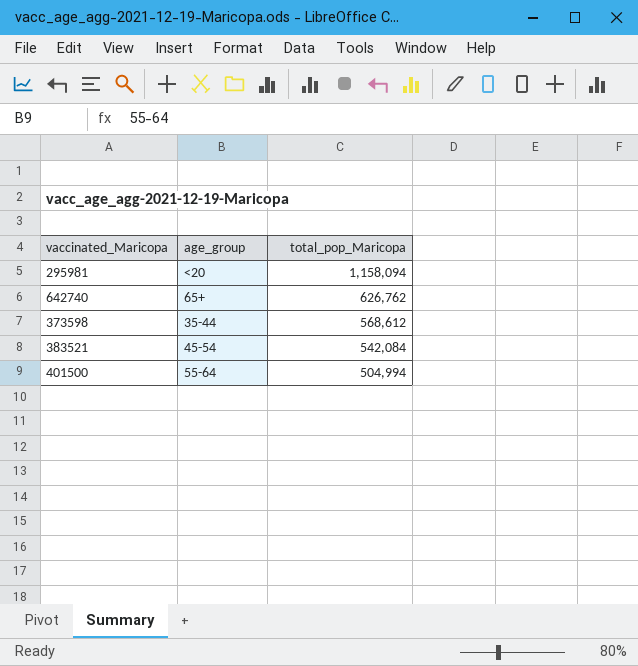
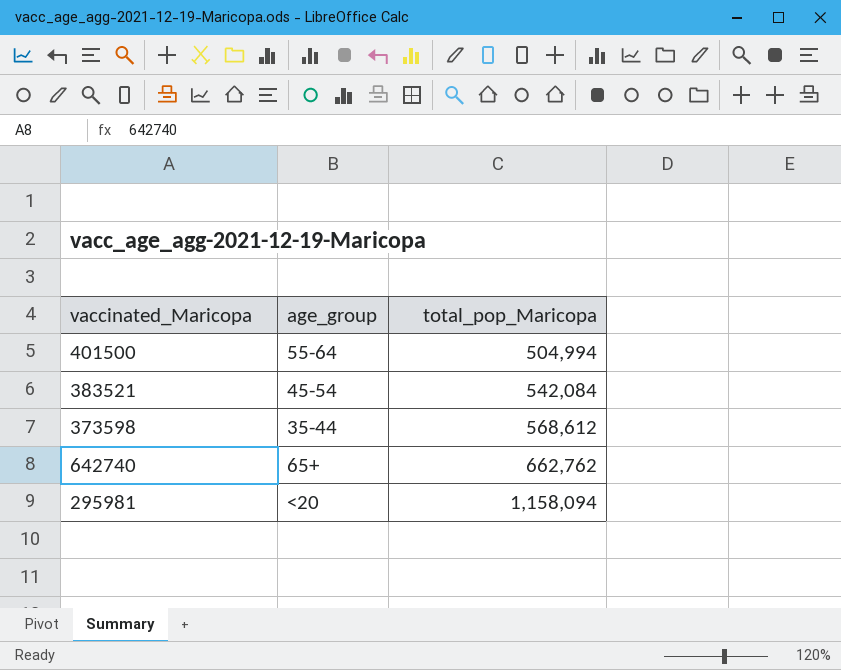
row order: total_pop_Maricopa descending -> total_pop_Maricopa ascending
642740 | total_pop_Maricopa: 626,762 -> 662,762

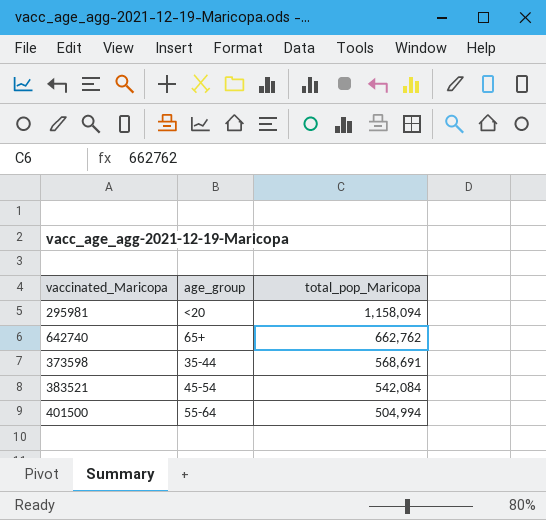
row order: total_pop_Maricopa ascending -> total_pop_Maricopa descending
373598 | total_pop_Maricopa: 568,612 -> 568,691

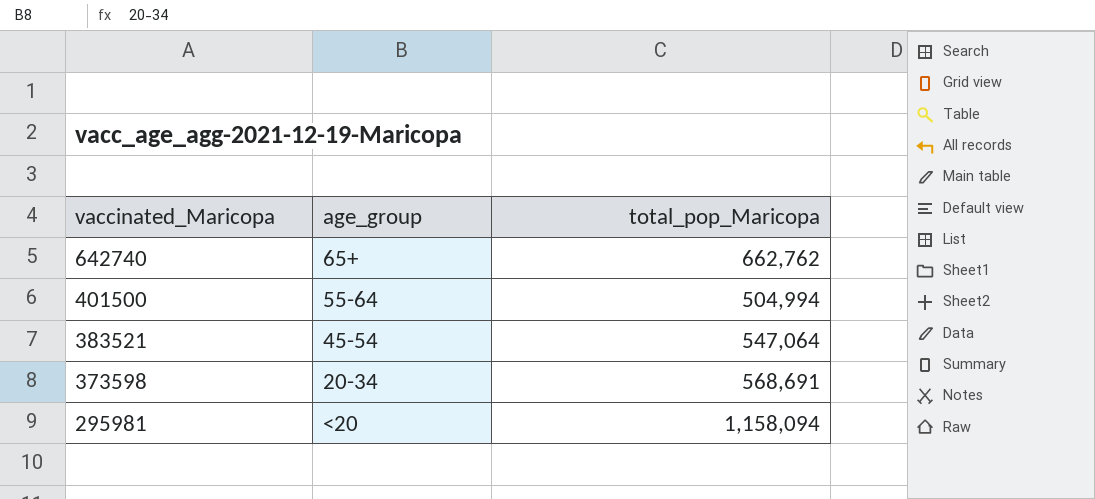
row order: total_pop_Maricopa descending -> vaccinated_Maricopa descending
383521 | total_pop_Maricopa: 542,084 -> 547,064
373598 | age_group: 35-44 -> 20-34

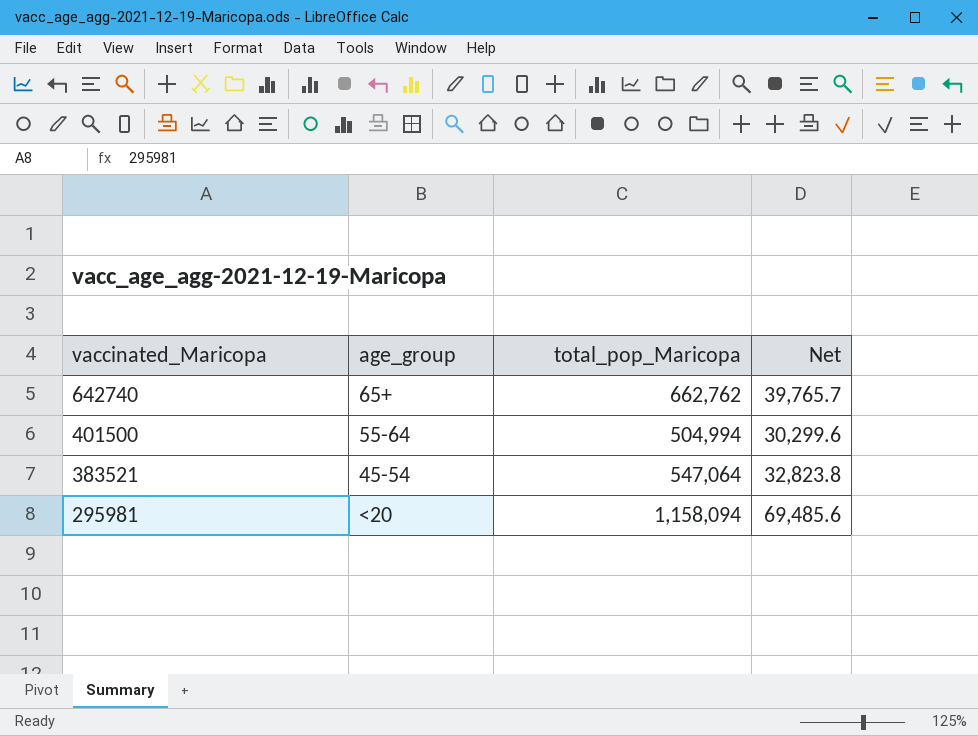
column Net | formula: none -> [total_pop_Maricopa] * 0.06
row 373598: 20-34 | 568,691 -> none

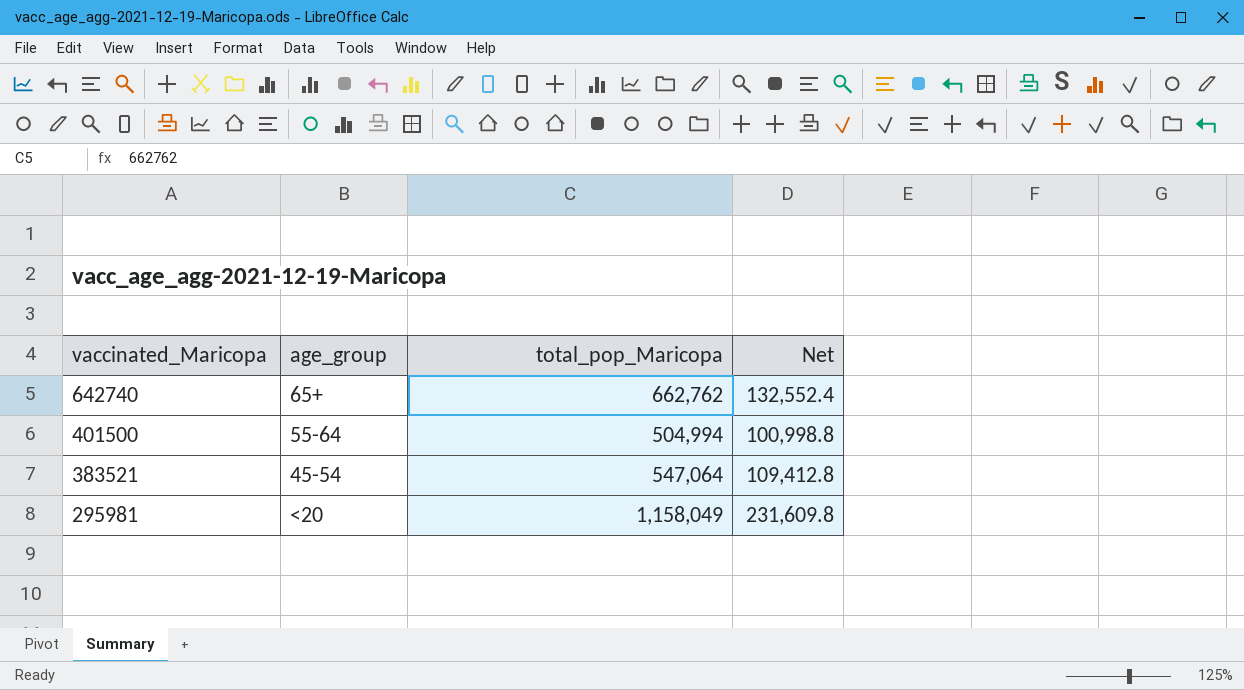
column Net | formula: [total_pop_Maricopa] * 0.06 -> [total_pop_Maricopa] * 0.2
295981 | total_pop_Maricopa: 1,158,094 -> 1,158,049

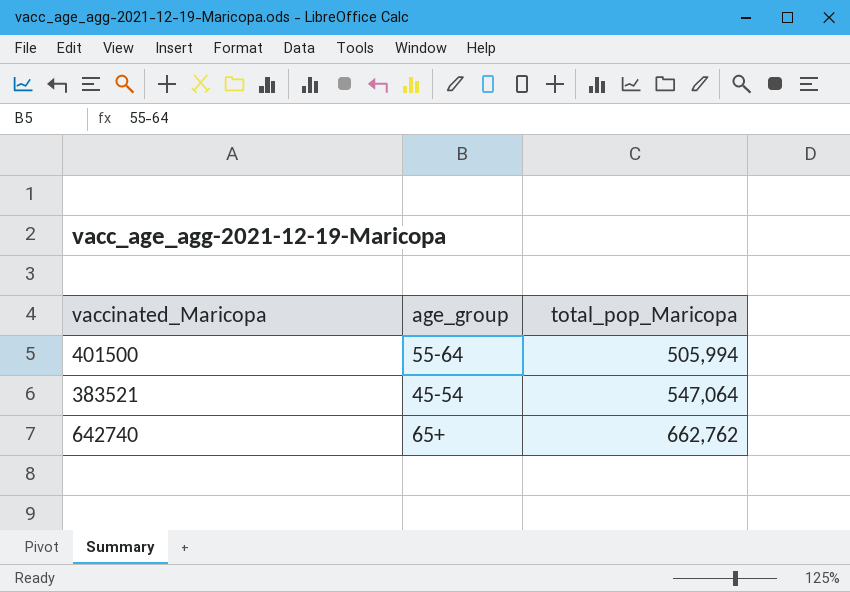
row order: vaccinated_Maricopa descending -> total_pop_Maricopa ascending
column Net | formula: [total_pop_Maricopa] * 0.2 -> none
row 295981: <20 | 1,158,049 | 231,609.8 -> none
401500 | total_pop_Maricopa: 504,994 -> 505,994

